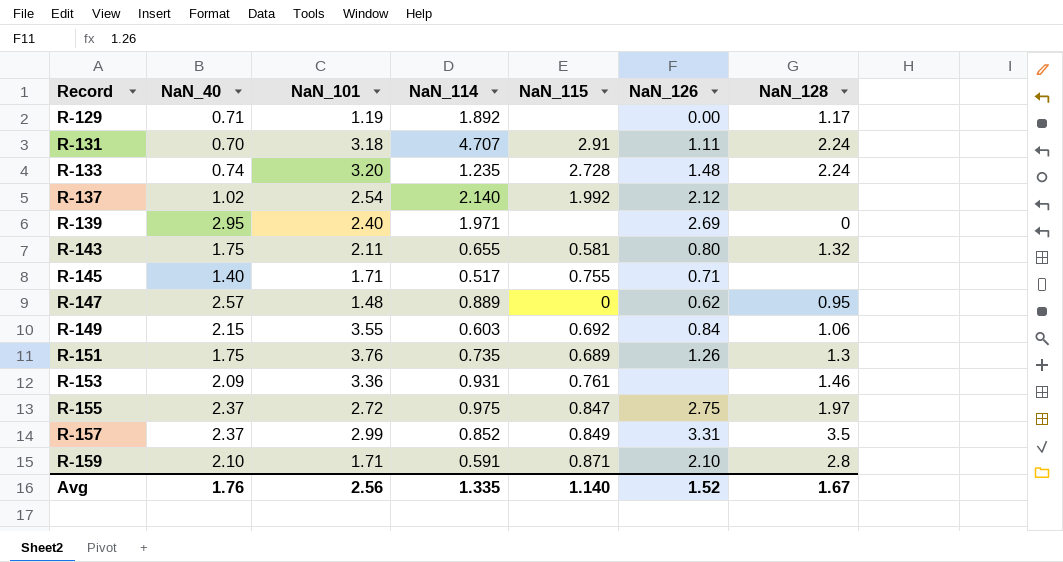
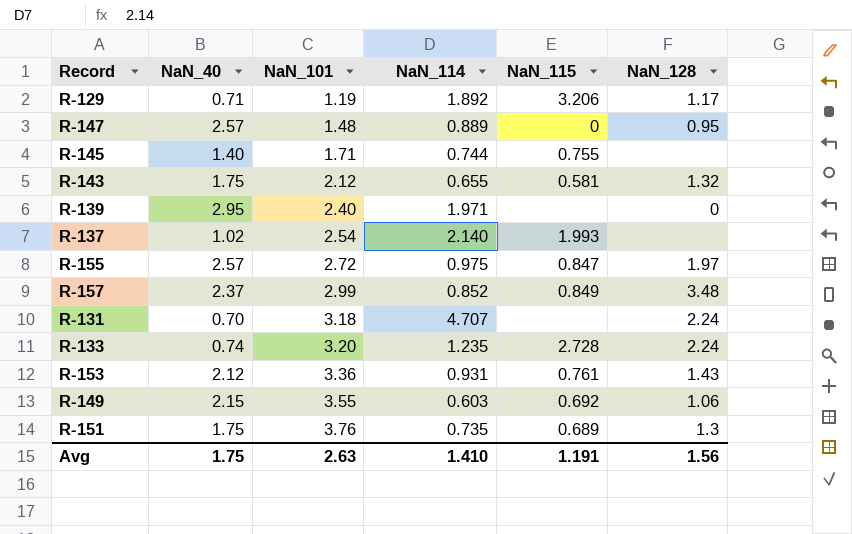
row order: Record ascending -> NaN_101 ascending
column NaN_126 | position: 6 -> none
row R-159: 2.10 | 1.71 | 0.591 | 0.871 | 2.10 | 2.8 -> none
R-129 | NaN_115: none -> 3.206
R-145 | NaN_114: 0.517 -> 0.744
R-143 | NaN_101: 2.11 -> 2.12
R-137 | NaN_115: 1.992 -> 1.993
R-155 | NaN_40: 2.37 -> 2.57
R-157 | NaN_128: 3.5 -> 3.48
R-131 | NaN_115: 2.91 -> none
R-153 | NaN_40: 2.09 -> 2.12
R-153 | NaN_128: 1.46 -> 1.43
Avg | NaN_40: 1.76 -> 1.75
Avg | NaN_101: 2.56 -> 2.63
Avg | NaN_114: 1.335 -> 1.410
Avg | NaN_115: 1.140 -> 1.191
Avg | NaN_128: 1.67 -> 1.56

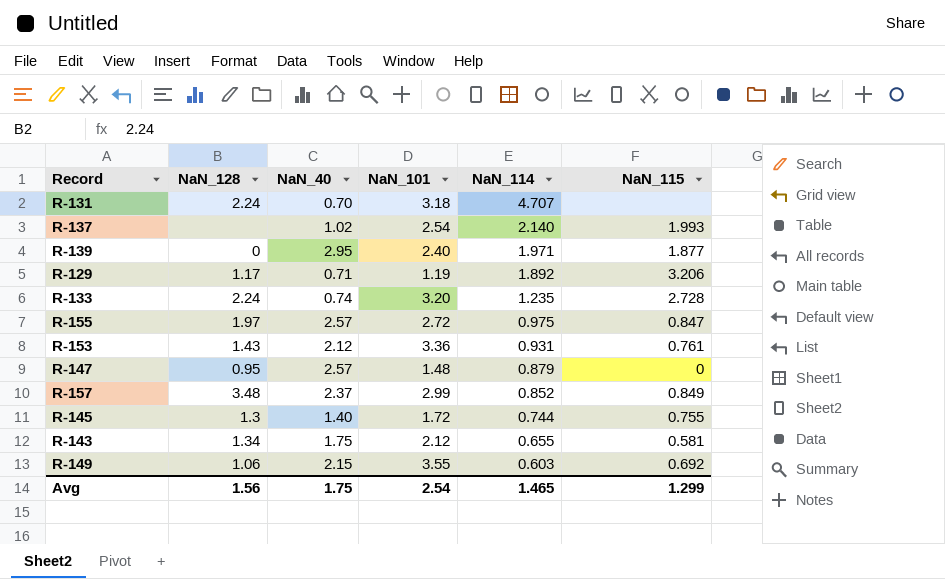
row order: NaN_101 ascending -> NaN_114 descending
column NaN_128 | position: 6 -> 2
row R-151: 1.75 | 3.76 | 0.735 | 0.689 | 1.3 -> none
R-139 | NaN_115: none -> 1.877
R-147 | NaN_114: 0.889 -> 0.879
R-145 | NaN_128: none -> 1.3
R-145 | NaN_101: 1.71 -> 1.72
R-143 | NaN_128: 1.32 -> 1.34
Avg | NaN_101: 2.63 -> 2.54
Avg | NaN_114: 1.410 -> 1.465
Avg | NaN_115: 1.191 -> 1.299

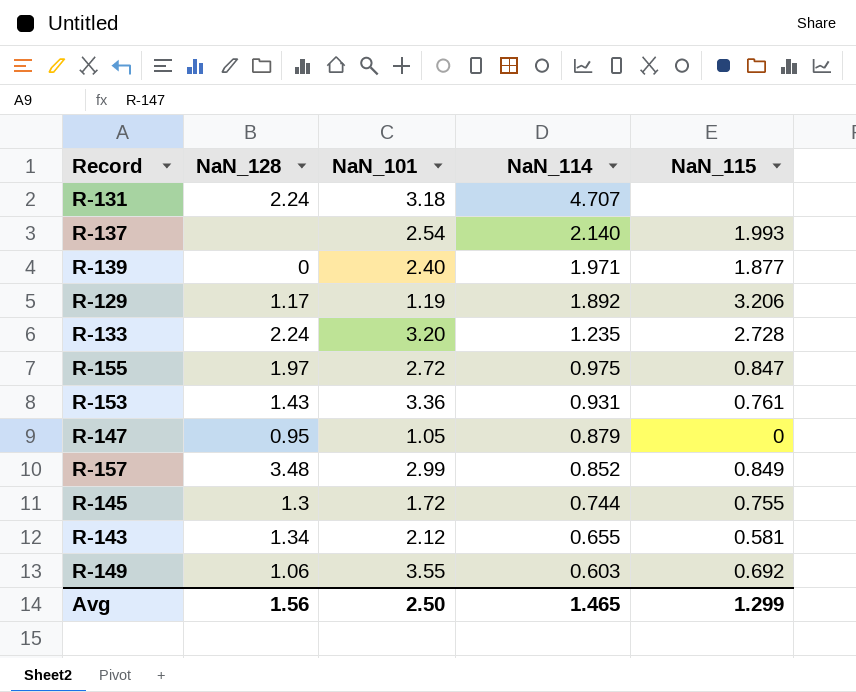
column NaN_40 | position: 3 -> none
R-147 | NaN_101: 1.48 -> 1.05
Avg | NaN_101: 2.54 -> 2.50

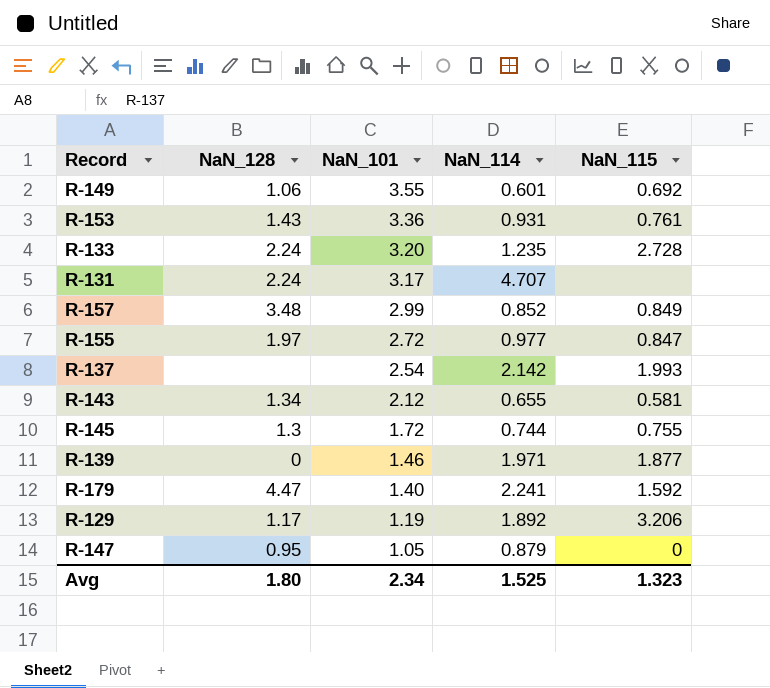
row order: NaN_114 descending -> NaN_101 descending
R-149 | NaN_114: 0.603 -> 0.601
R-131 | NaN_101: 3.18 -> 3.17
R-155 | NaN_114: 0.975 -> 0.977
R-137 | NaN_114: 2.140 -> 2.142
R-139 | NaN_101: 2.40 -> 1.46
row R-179: none -> 4.47 | 1.40 | 2.241 | 1.592
Avg | NaN_128: 1.56 -> 1.80
Avg | NaN_101: 2.50 -> 2.34
Avg | NaN_114: 1.465 -> 1.525
Avg | NaN_115: 1.299 -> 1.323

